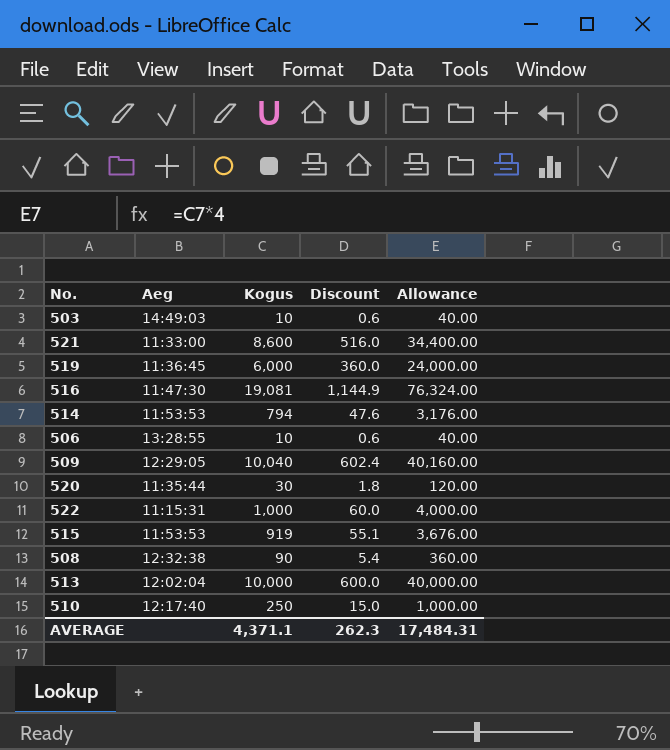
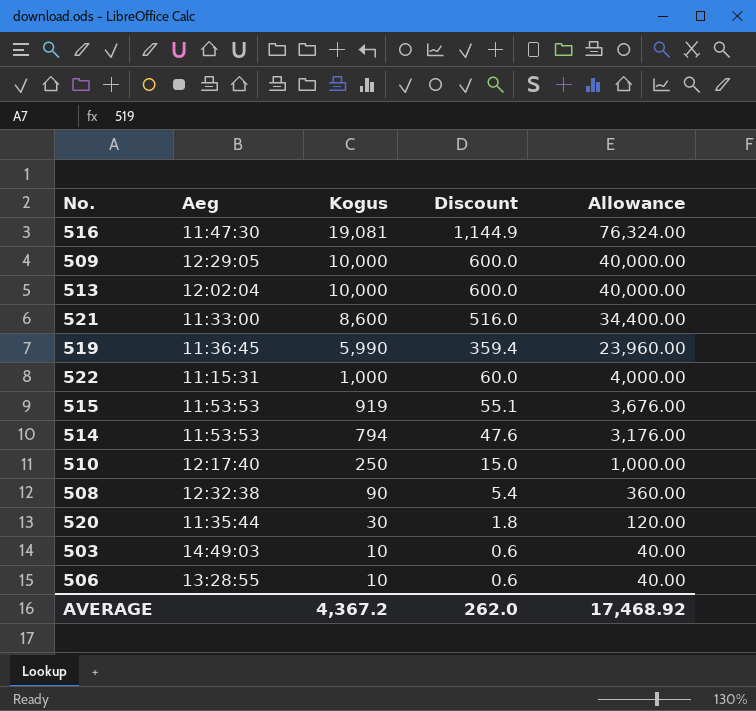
row order: none -> Kogus descending
509 | Kogus: 10,040 -> 10,000
509 | Discount: 602.4 -> 600.0
509 | Allowance: 40,160.00 -> 40,000.00
519 | Kogus: 6,000 -> 5,990
519 | Discount: 360.0 -> 359.4
519 | Allowance: 24,000.00 -> 23,960.00
AVERAGE | Kogus: 4,371.1 -> 4,367.2
AVERAGE | Discount: 262.3 -> 262.0
AVERAGE | Allowance: 17,484.31 -> 17,468.92

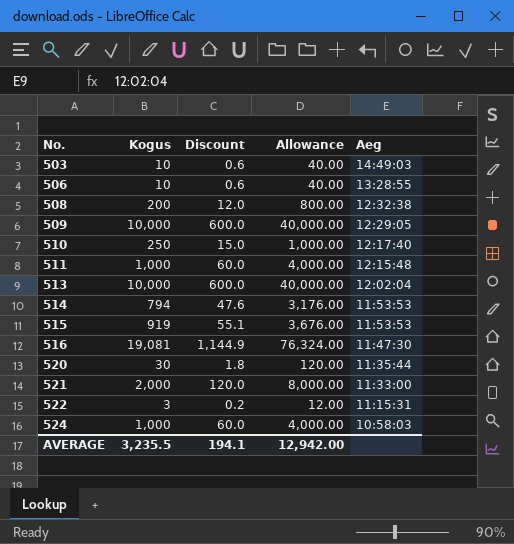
row order: Kogus descending -> No. ascending
column Aeg | position: 2 -> 5
row 519: 11:36:45 | 5,990 | 359.4 | 23,960.00 -> none
508 | Kogus: 90 -> 200
508 | Discount: 5.4 -> 12.0
508 | Allowance: 360.00 -> 800.00
row 511: none -> 1,000 | 60.0 | 4,000.00 | 12:15:48
521 | Kogus: 8,600 -> 2,000
521 | Discount: 516.0 -> 120.0
521 | Allowance: 34,400.00 -> 8,000.00
522 | Kogus: 1,000 -> 3
522 | Discount: 60.0 -> 0.2
522 | Allowance: 4,000.00 -> 12.00
row 524: none -> 1,000 | 60.0 | 4,000.00 | 10:58:03
AVERAGE | Kogus: 4,367.2 -> 3,235.5
AVERAGE | Discount: 262.0 -> 194.1
AVERAGE | Allowance: 17,468.92 -> 12,942.00

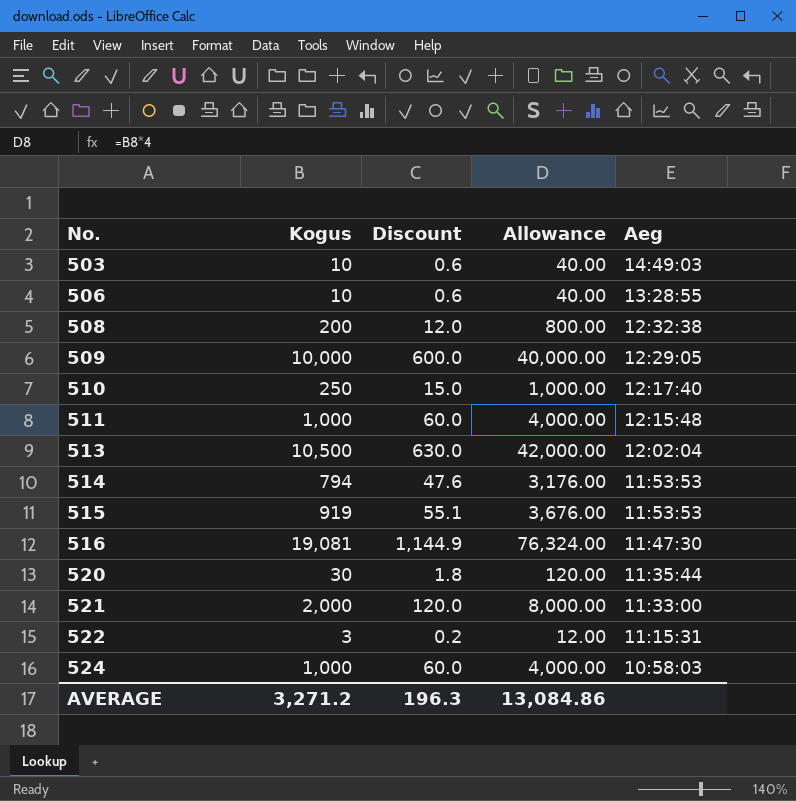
513 | Kogus: 10,000 -> 10,500
513 | Discount: 600.0 -> 630.0
513 | Allowance: 40,000.00 -> 42,000.00
AVERAGE | Kogus: 3,235.5 -> 3,271.2
AVERAGE | Discount: 194.1 -> 196.3
AVERAGE | Allowance: 12,942.00 -> 13,084.86

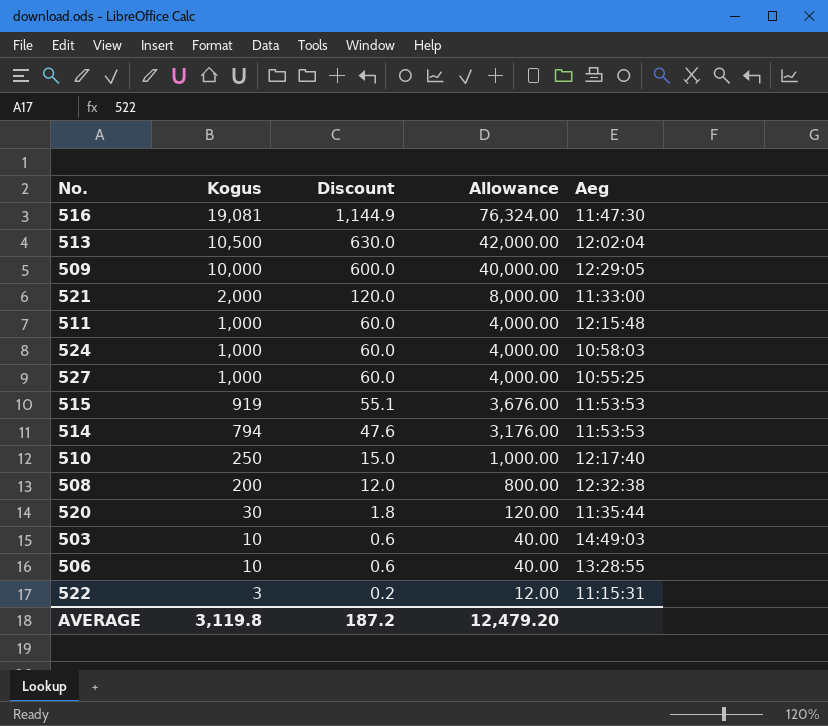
row order: No. ascending -> Kogus descending
row 527: none -> 1,000 | 60.0 | 4,000.00 | 10:55:25
AVERAGE | Kogus: 3,271.2 -> 3,119.8
AVERAGE | Discount: 196.3 -> 187.2
AVERAGE | Allowance: 13,084.86 -> 12,479.20

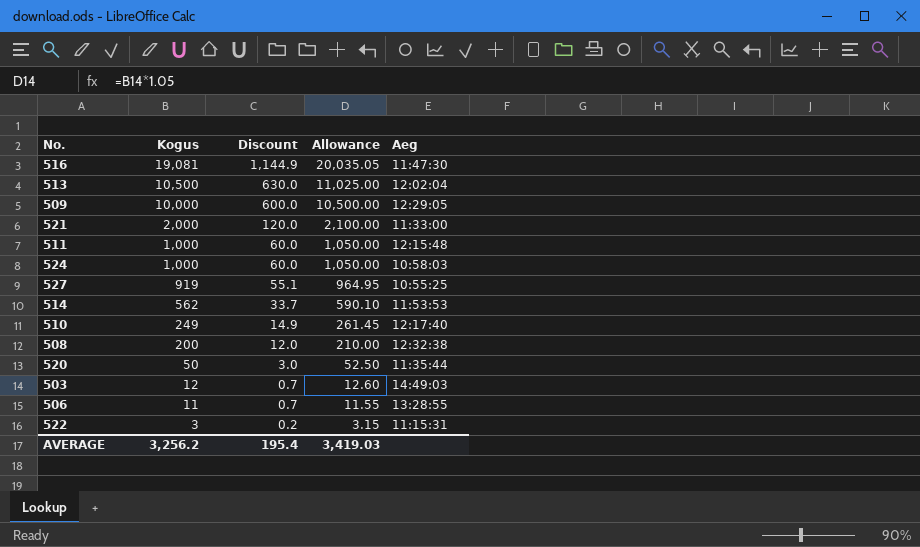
column Allowance | formula: [Kogus] * 4 -> [Kogus] * 1.05
row 515: 919 | 55.1 | 3,676.00 | 11:53:53 -> none
527 | Kogus: 1,000 -> 919
527 | Discount: 60.0 -> 55.1
514 | Kogus: 794 -> 562
514 | Discount: 47.6 -> 33.7
510 | Kogus: 250 -> 249
510 | Discount: 15.0 -> 14.9
520 | Kogus: 30 -> 50
520 | Discount: 1.8 -> 3.0
503 | Kogus: 10 -> 12
503 | Discount: 0.6 -> 0.7
506 | Kogus: 10 -> 11
506 | Discount: 0.6 -> 0.7
AVERAGE | Kogus: 3,119.8 -> 3,256.2
AVERAGE | Discount: 187.2 -> 195.4
AVERAGE | Allowance: 12,479.20 -> 3,419.03

